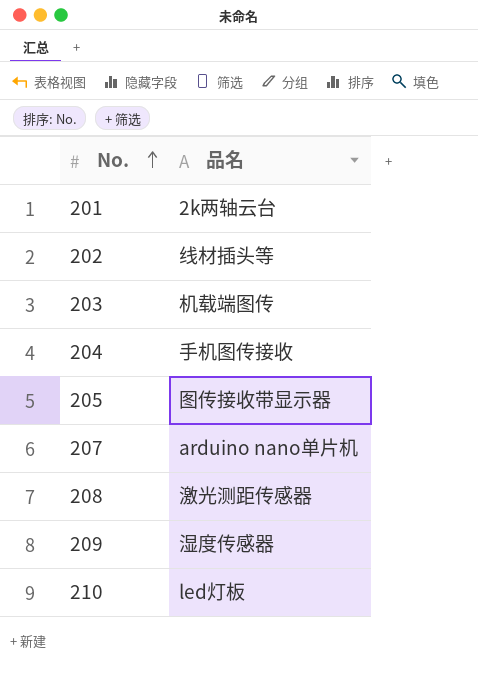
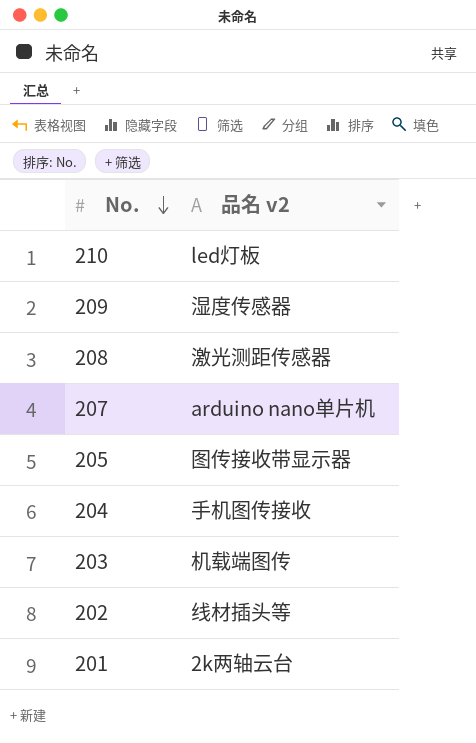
row order: No. ascending -> No. descending
column name: 品名 -> 品名 v2

